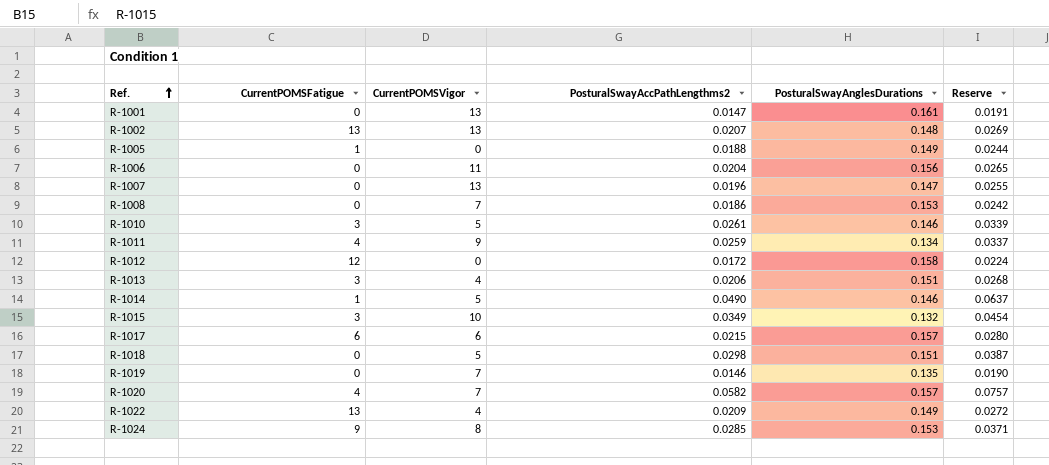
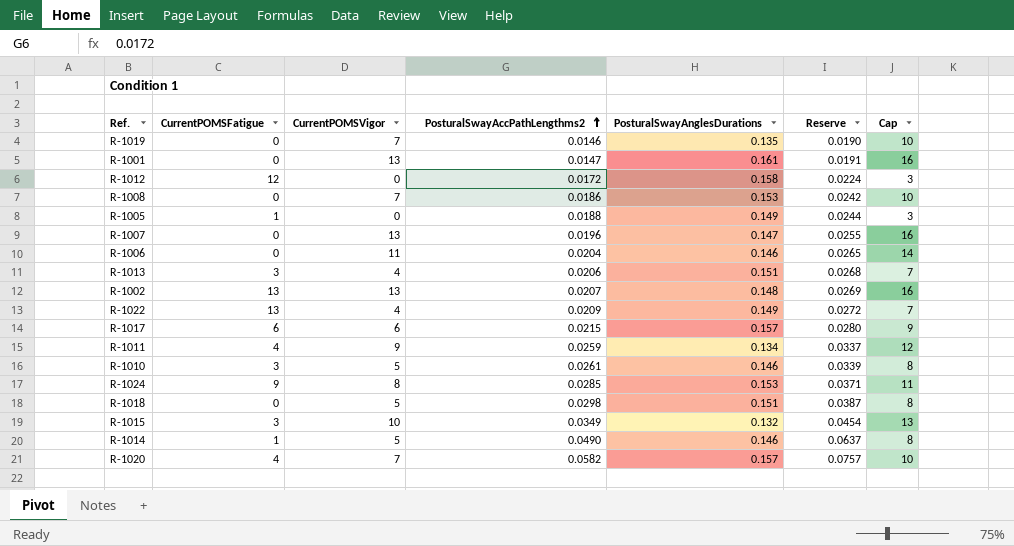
row order: Ref. ascending -> PosturalSwayAccPathLengthms2 ascending
column Cap | formula: none -> [CurrentPOMSVigor] + 3
R-1006 | PosturalSwayAnglesDurations: 0.156 -> 0.146

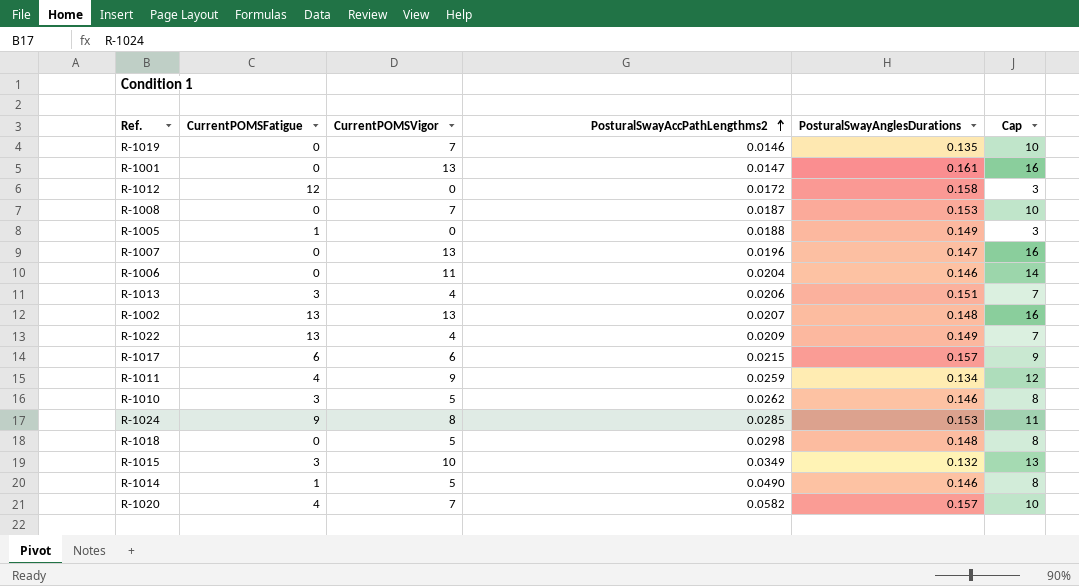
column Reserve | formula: [PosturalSwayAccPathLengthms2] * 1.3 -> none
R-1008 | PosturalSwayAccPathLengthms2: 0.0186 -> 0.0187
R-1010 | PosturalSwayAccPathLengthms2: 0.0261 -> 0.0262
R-1018 | PosturalSwayAnglesDurations: 0.151 -> 0.148

